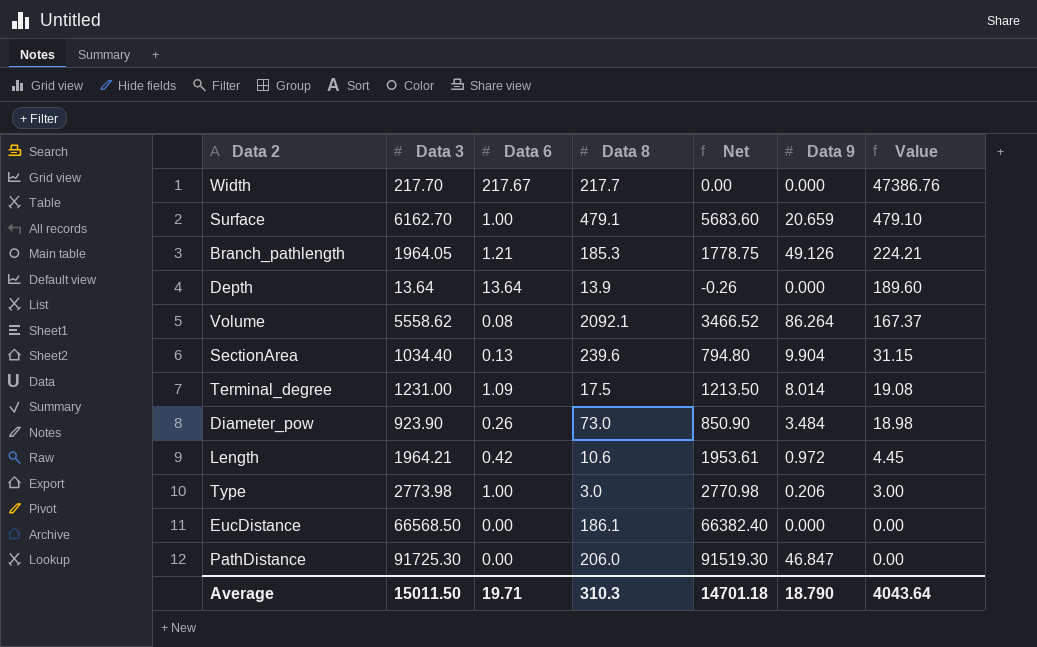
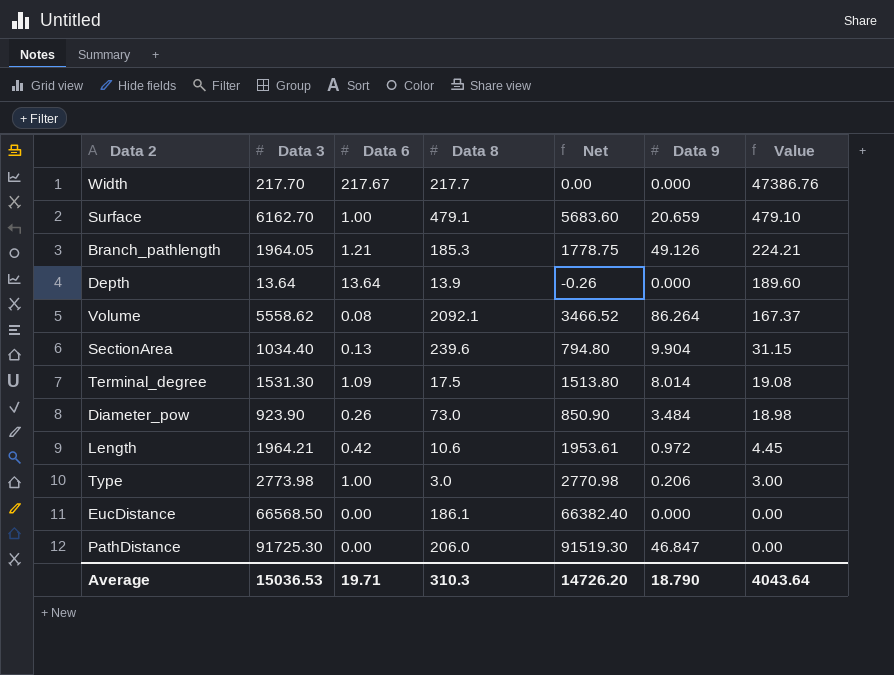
Terminal_degree | Data 3: 1231.00 -> 1531.30
Terminal_degree | Net: 1213.50 -> 1513.80
Average | Data 3: 15011.50 -> 15036.53
Average | Net: 14701.18 -> 14726.20

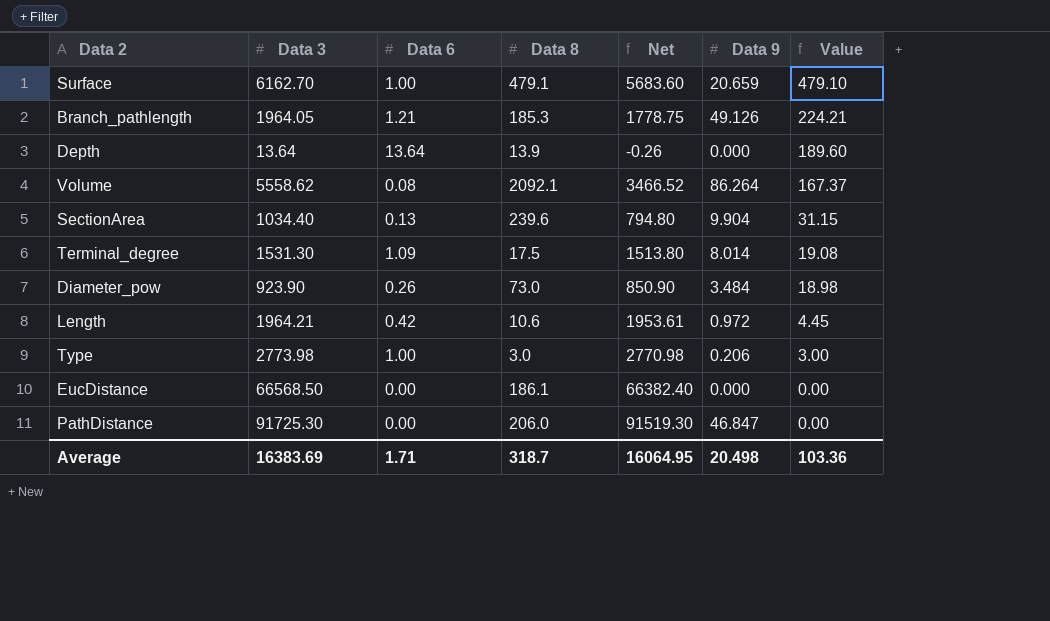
row Width: 217.70 | 217.67 | 217.7 | 0.00 | 0.000 | 47386.76 -> none
Average | Data 3: 15036.53 -> 16383.69
Average | Data 6: 19.71 -> 1.71
Average | Data 8: 310.3 -> 318.7
Average | Net: 14726.20 -> 16064.95
Average | Data 9: 18.790 -> 20.498
Average | Value: 4043.64 -> 103.36

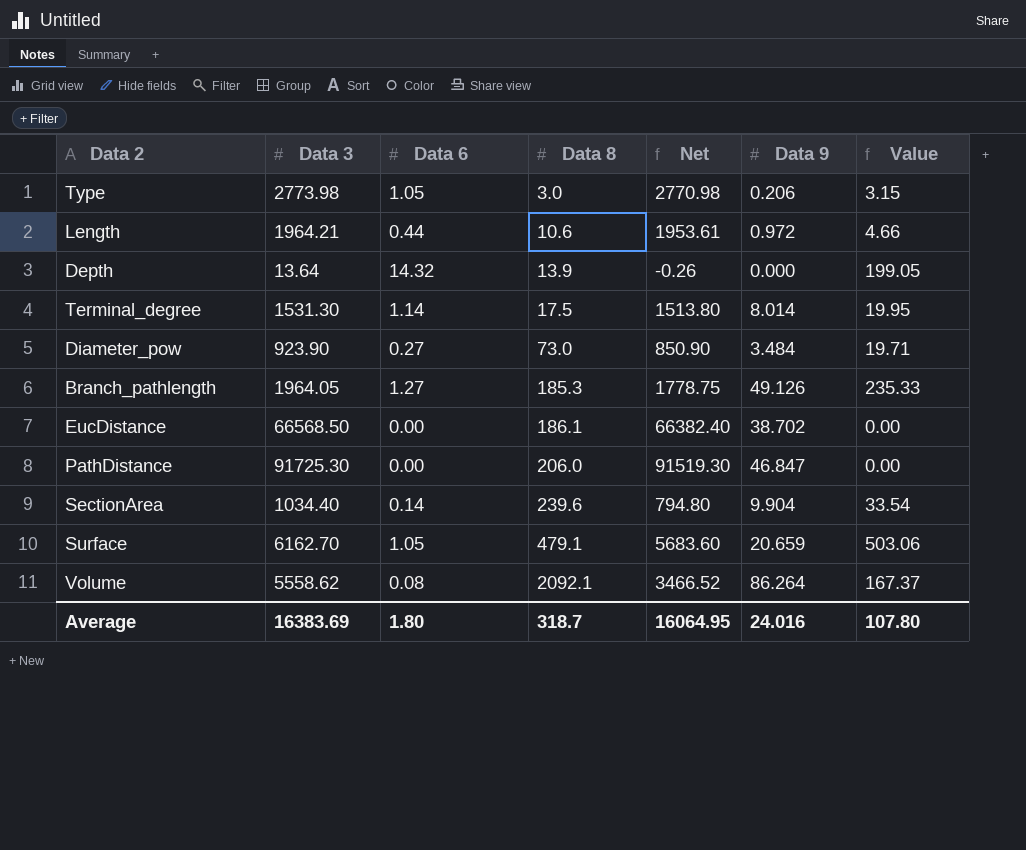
row order: Value descending -> Data 8 ascending
Type | Data 6: 1.00 -> 1.05
Type | Value: 3.00 -> 3.15
Length | Data 6: 0.42 -> 0.44
Length | Value: 4.45 -> 4.66
Depth | Data 6: 13.64 -> 14.32
Depth | Value: 189.60 -> 199.05
Terminal_degree | Data 6: 1.09 -> 1.14
Terminal_degree | Value: 19.08 -> 19.95
Diameter_pow | Data 6: 0.26 -> 0.27
Diameter_pow | Value: 18.98 -> 19.71
Branch_pathlength | Data 6: 1.21 -> 1.27
Branch_pathlength | Value: 224.21 -> 235.33
EucDistance | Data 9: 0.000 -> 38.702
SectionArea | Data 6: 0.13 -> 0.14
SectionArea | Value: 31.15 -> 33.54
Surface | Data 6: 1.00 -> 1.05
Surface | Value: 479.10 -> 503.06
Average | Data 6: 1.71 -> 1.80
Average | Data 9: 20.498 -> 24.016
Average | Value: 103.36 -> 107.80

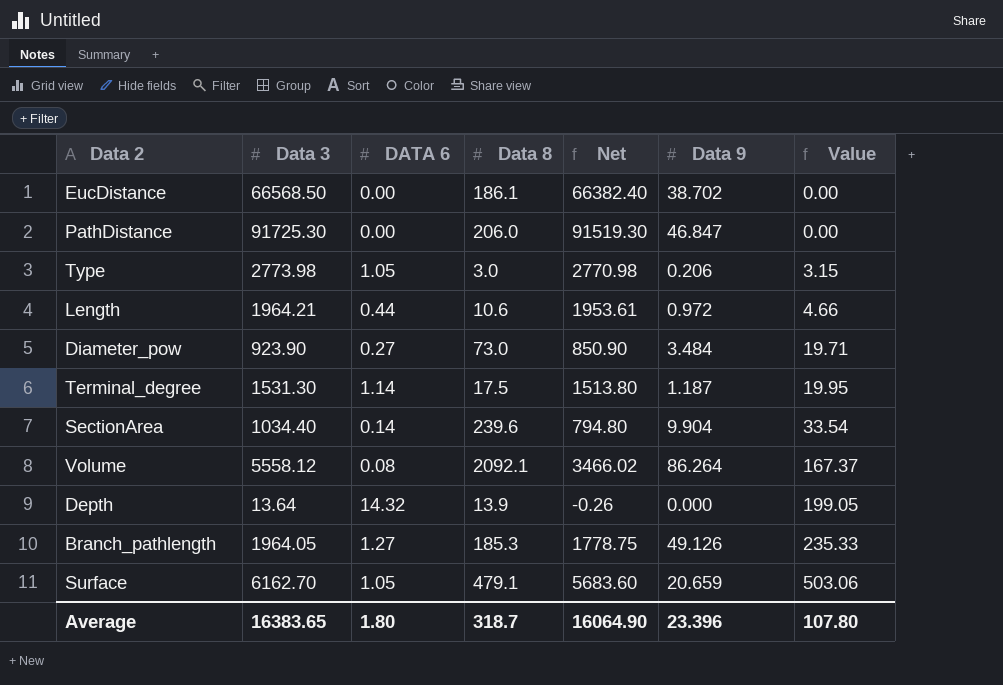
row order: Data 8 ascending -> Value ascending
column name: Data 6 -> DATA 6
Terminal_degree | Data 9: 8.014 -> 1.187
Volume | Data 3: 5558.62 -> 5558.12
Volume | Net: 3466.52 -> 3466.02
Average | Data 3: 16383.69 -> 16383.65
Average | Net: 16064.95 -> 16064.90
Average | Data 9: 24.016 -> 23.396

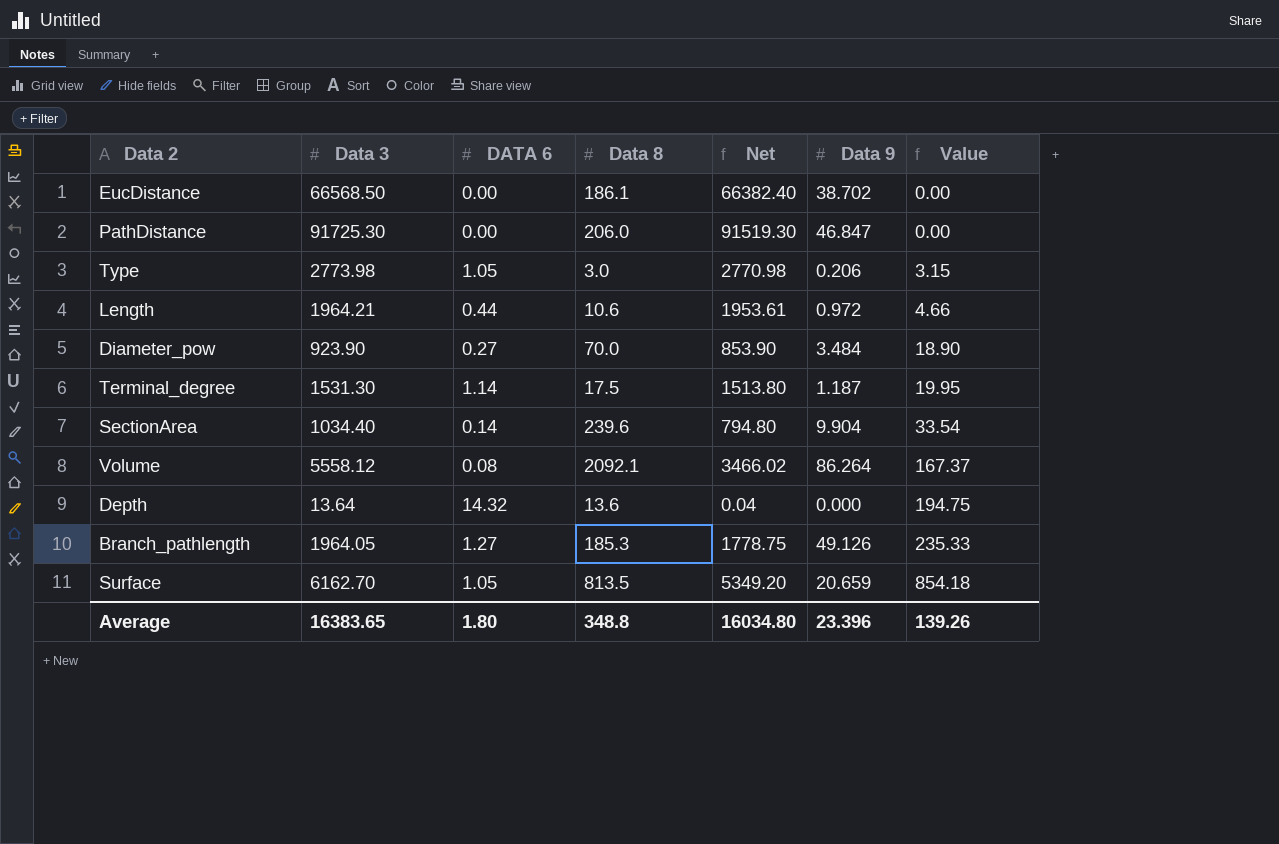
Diameter_pow | Data 8: 73.0 -> 70.0
Diameter_pow | Net: 850.90 -> 853.90
Diameter_pow | Value: 19.71 -> 18.90
Depth | Data 8: 13.9 -> 13.6
Depth | Net: -0.26 -> 0.04
Depth | Value: 199.05 -> 194.75
Surface | Data 8: 479.1 -> 813.5
Surface | Net: 5683.60 -> 5349.20
Surface | Value: 503.06 -> 854.18
Average | Data 8: 318.7 -> 348.8
Average | Net: 16064.90 -> 16034.80
Average | Value: 107.80 -> 139.26

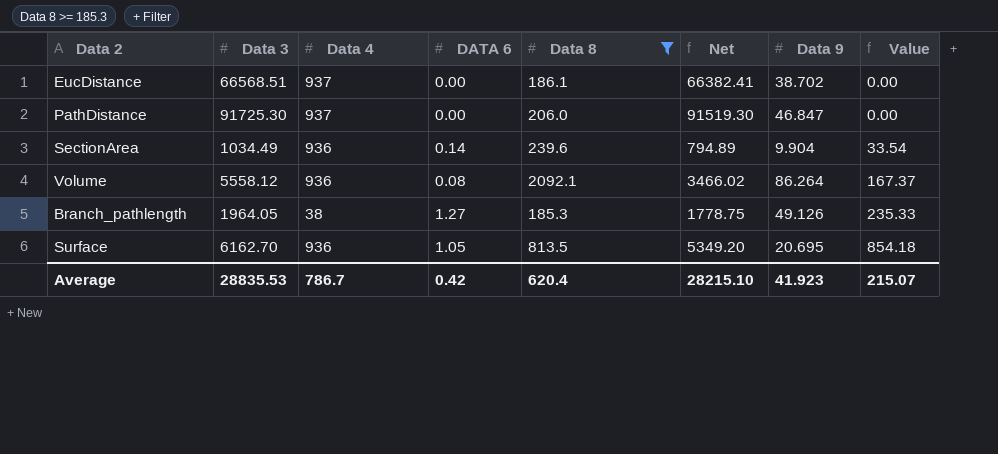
filter: none -> Data 8 >= 185.3
column Data 4 | position: none -> 3
EucDistance | Data 3: 66568.50 -> 66568.51
EucDistance | Net: 66382.40 -> 66382.41
SectionArea | Data 3: 1034.40 -> 1034.49
SectionArea | Net: 794.80 -> 794.89
Surface | Data 9: 20.659 -> 20.695
Average | Data 3: 16383.65 -> 28835.53
Average | DATA 6: 1.80 -> 0.42
Average | Data 8: 348.8 -> 620.4
Average | Net: 16034.80 -> 28215.10
Average | Data 9: 23.396 -> 41.923
Average | Value: 139.26 -> 215.07

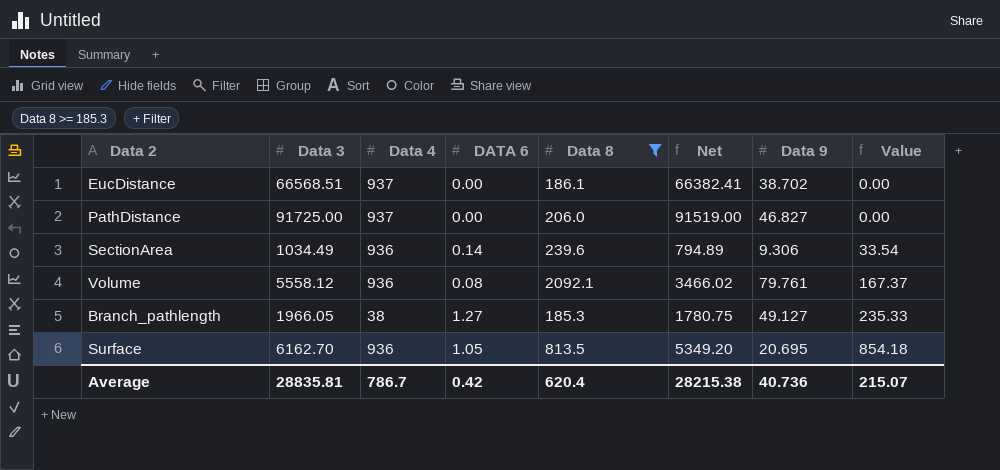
PathDistance | Data 3: 91725.30 -> 91725.00
PathDistance | Net: 91519.30 -> 91519.00
PathDistance | Data 9: 46.847 -> 46.827
SectionArea | Data 9: 9.904 -> 9.306
Volume | Data 9: 86.264 -> 79.761
Branch_pathlength | Data 3: 1964.05 -> 1966.05
Branch_pathlength | Net: 1778.75 -> 1780.75
Branch_pathlength | Data 9: 49.126 -> 49.127
Average | Data 3: 28835.53 -> 28835.81
Average | Net: 28215.10 -> 28215.38
Average | Data 9: 41.923 -> 40.736

